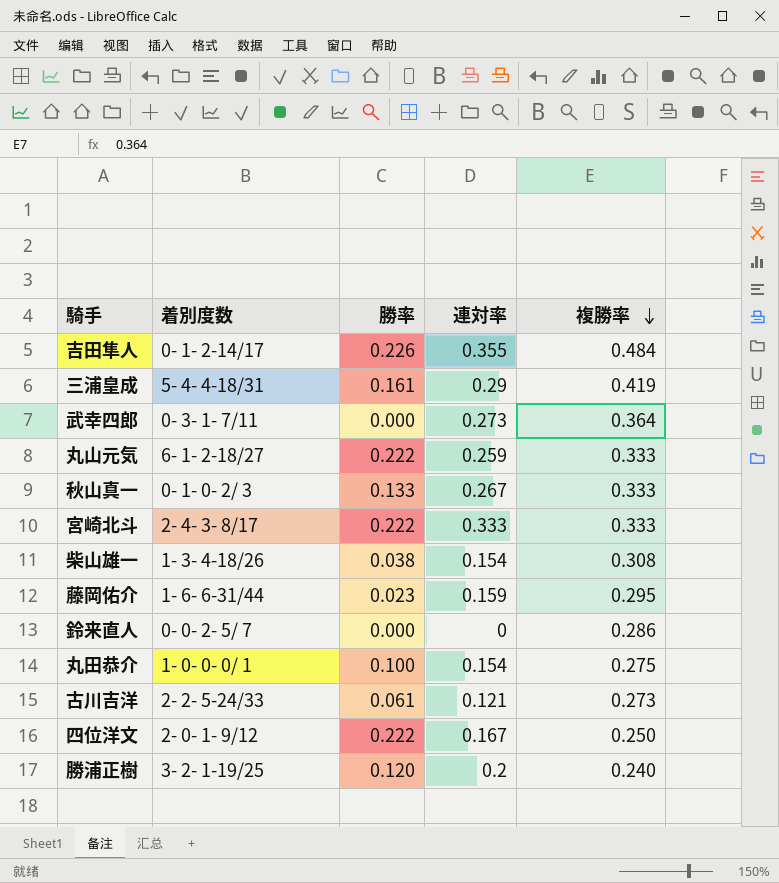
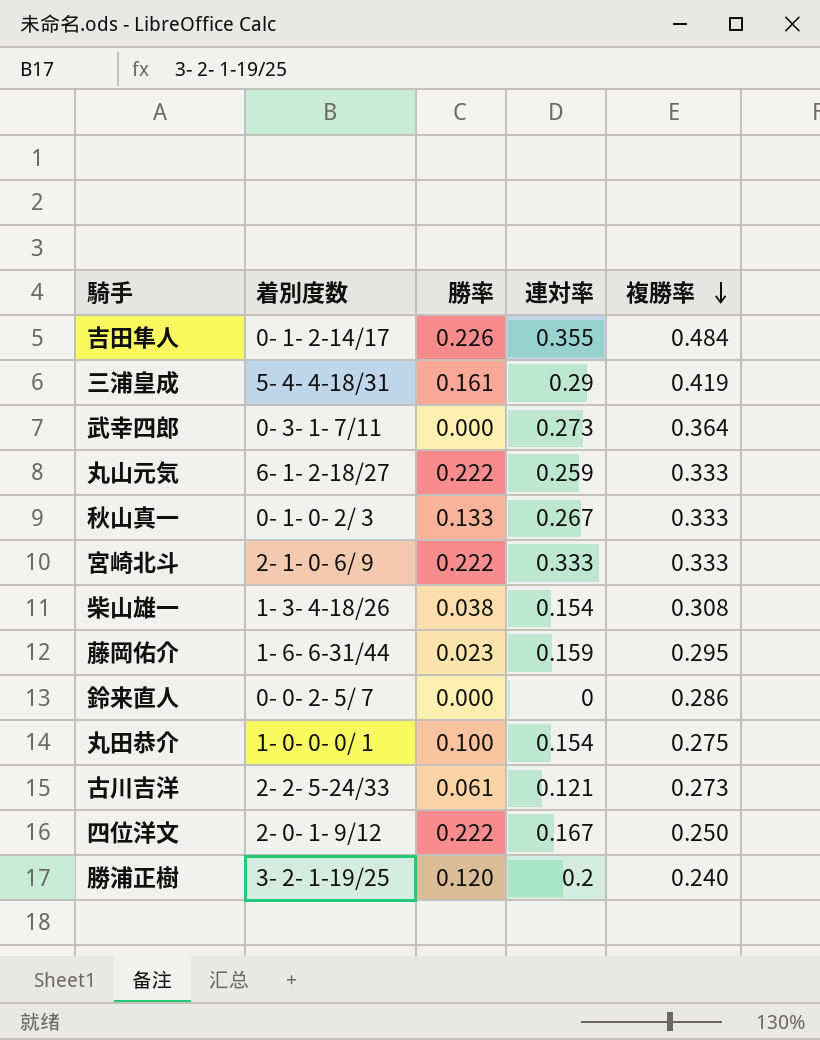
宮崎北斗 | 着別度数: 2- 4- 3- 8/17 -> 2- 1- 0- 6/ 9

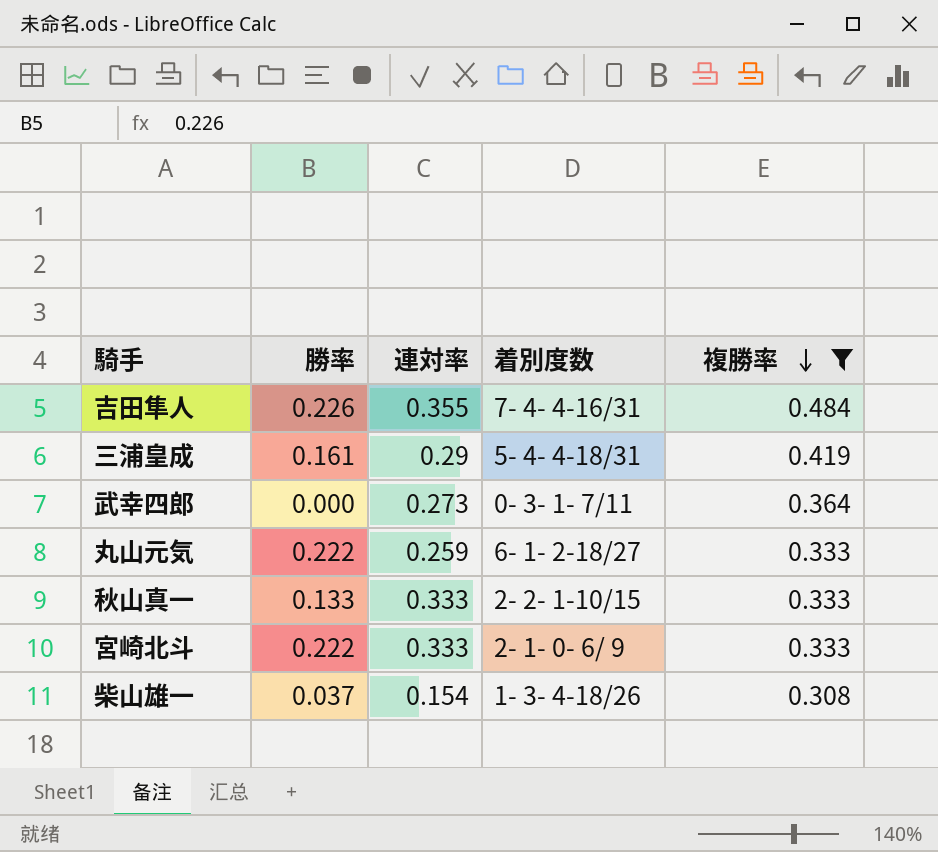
filter: none -> 複勝率 >= 0.308
column 着別度数 | position: 2 -> 4
吉田隼人 | 着別度数: 0- 1- 2-14/17 -> 7- 4- 4-16/31
秋山真一 | 連対率: 0.267 -> 0.333
秋山真一 | 着別度数: 0- 1- 0- 2/ 3 -> 2- 2- 1-10/15
柴山雄一 | 勝率: 0.038 -> 0.037

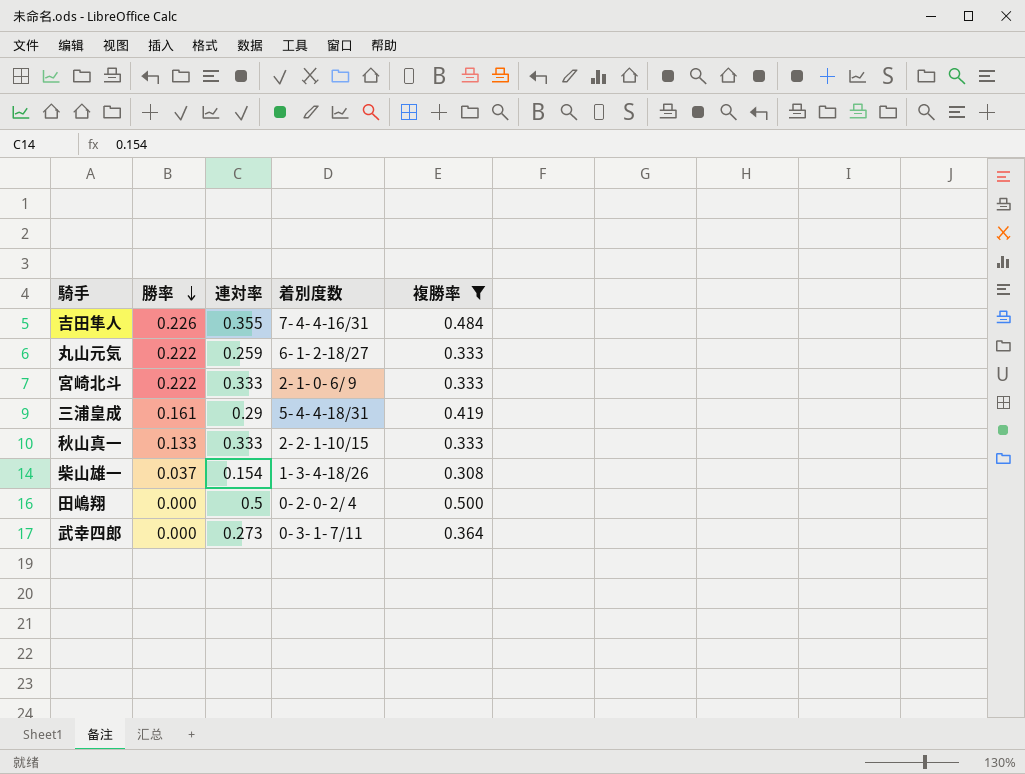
row order: 複勝率 descending -> 勝率 descending
row 田嶋翔: none -> 0.000 | 0.5 | 0- 2- 0- 2/ 4 | 0.500

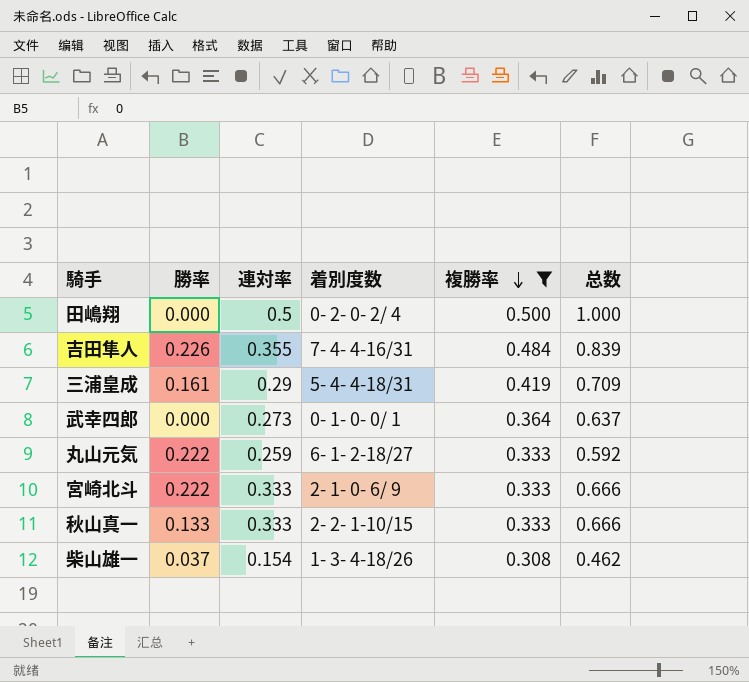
row order: 勝率 descending -> 複勝率 descending
column 总数 | formula: none -> [連対率] + [複勝率]
武幸四郎 | 着別度数: 0- 3- 1- 7/11 -> 0- 1- 0- 0/ 1

